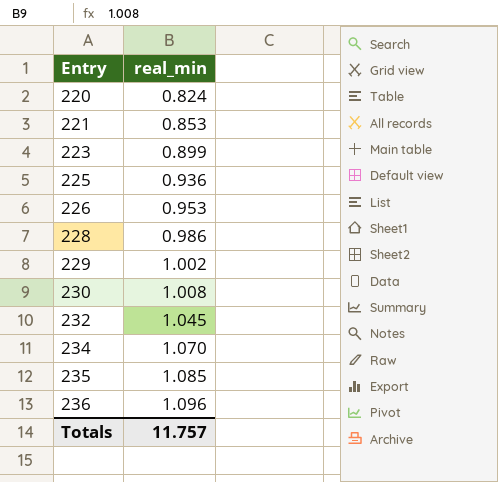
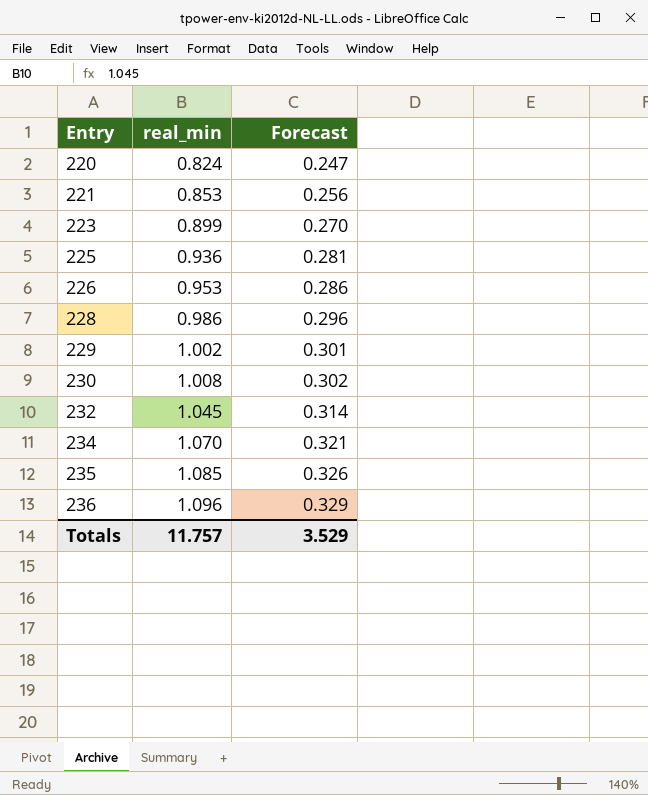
column Forecast | formula: none -> [real_min] * 0.3

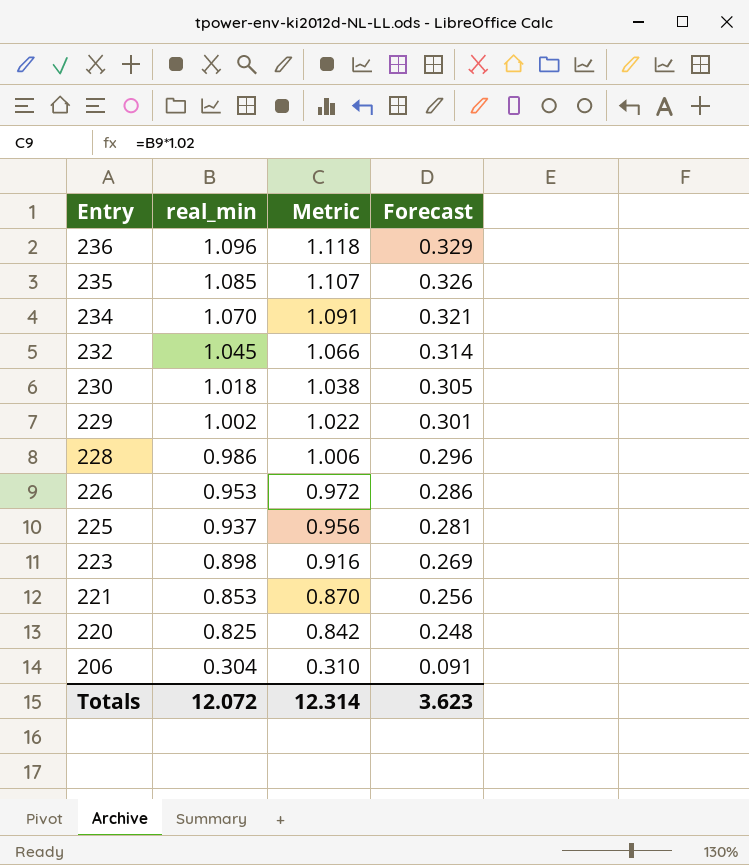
row order: Entry ascending -> Entry descending
column Metric | formula: none -> [real_min] * 1.02
230 | real_min: 1.008 -> 1.018
230 | Forecast: 0.302 -> 0.305
225 | real_min: 0.936 -> 0.937
223 | real_min: 0.899 -> 0.898
223 | Forecast: 0.270 -> 0.269
220 | real_min: 0.824 -> 0.825
220 | Forecast: 0.247 -> 0.248
row 206: none -> 0.304 | 0.310 | 0.091
Totals | real_min: 11.757 -> 12.072
Totals | Forecast: 3.529 -> 3.623

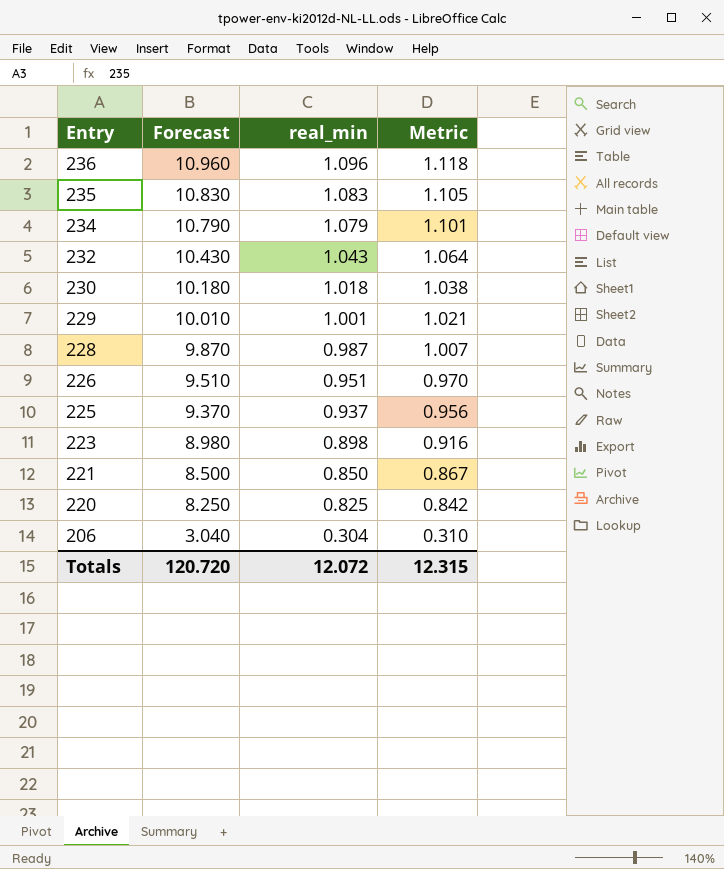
column Forecast | formula: [real_min] * 0.3 -> [real_min] * 10
column Forecast | position: 4 -> 2
235 | real_min: 1.085 -> 1.083
235 | Metric: 1.107 -> 1.105
234 | real_min: 1.070 -> 1.079
234 | Metric: 1.091 -> 1.101
232 | real_min: 1.045 -> 1.043
232 | Metric: 1.066 -> 1.064
229 | real_min: 1.002 -> 1.001
229 | Metric: 1.022 -> 1.021
228 | real_min: 0.986 -> 0.987
228 | Metric: 1.006 -> 1.007
226 | real_min: 0.953 -> 0.951
226 | Metric: 0.972 -> 0.970
221 | real_min: 0.853 -> 0.850
221 | Metric: 0.870 -> 0.867
Totals | Forecast: 3.623 -> 120.720
Totals | Metric: 12.314 -> 12.315

